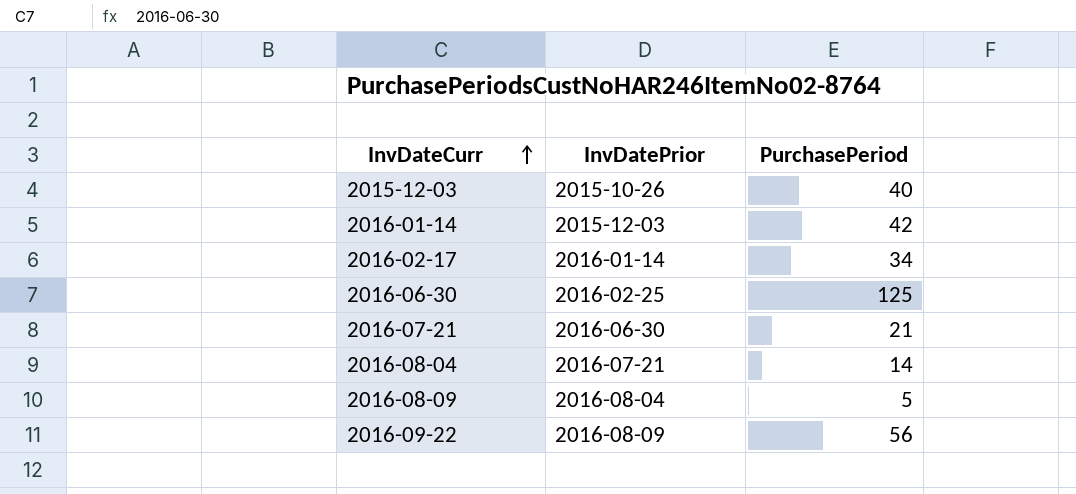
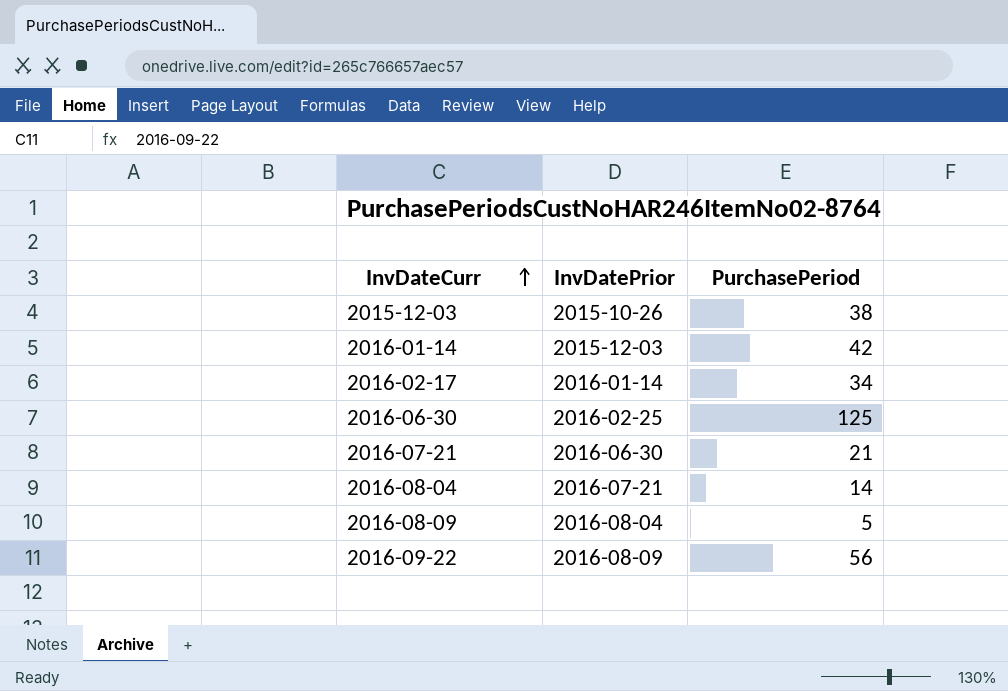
2015-12-03 | PurchasePeriod: 40 -> 38

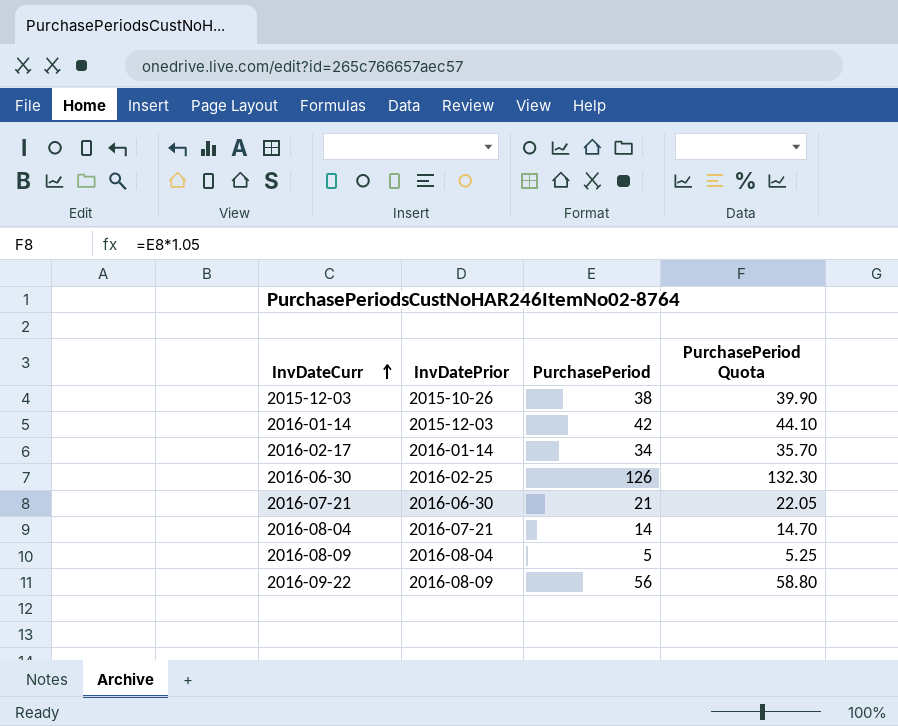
column PurchasePeriod Quota | formula: none -> [PurchasePeriod] * 1.05
2016-06-30 | PurchasePeriod: 125 -> 126

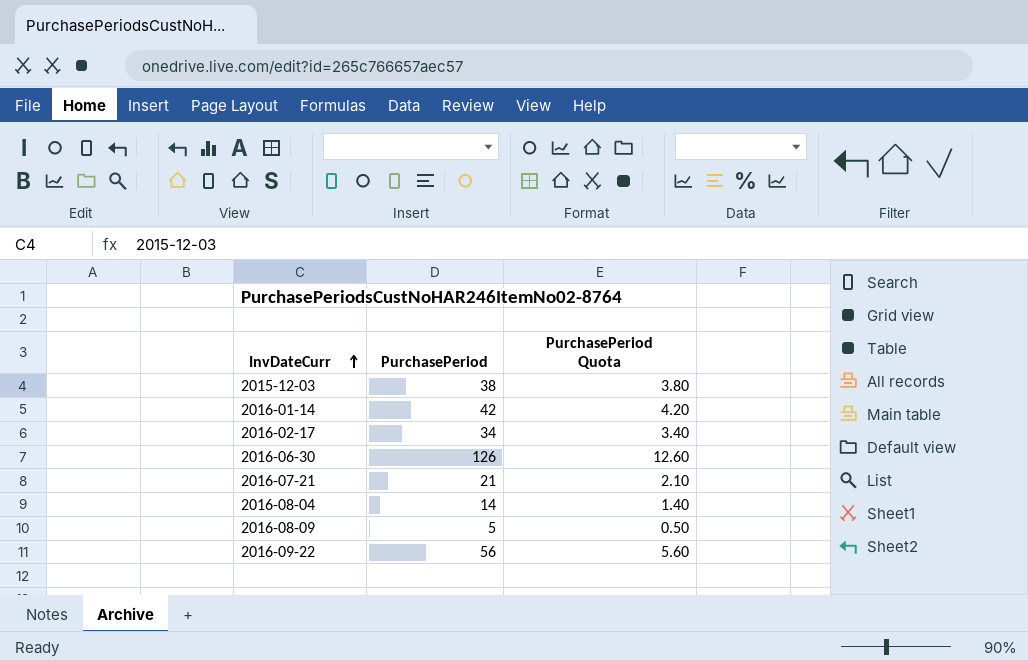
column InvDatePrior | position: 2 -> none
column PurchasePeriod Quota | formula: [PurchasePeriod] * 1.05 -> [PurchasePeriod] * 0.1

